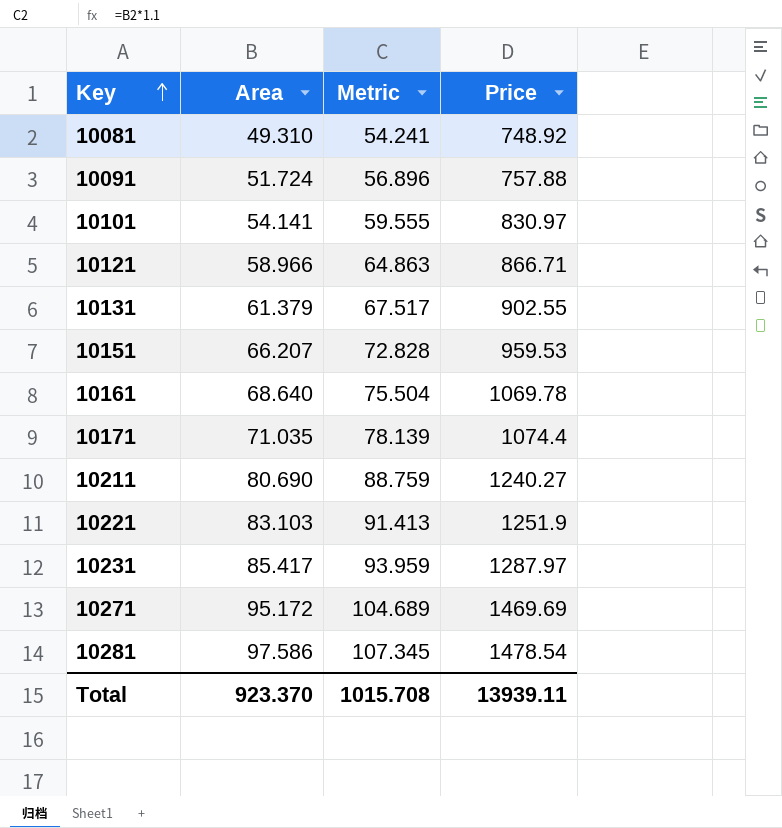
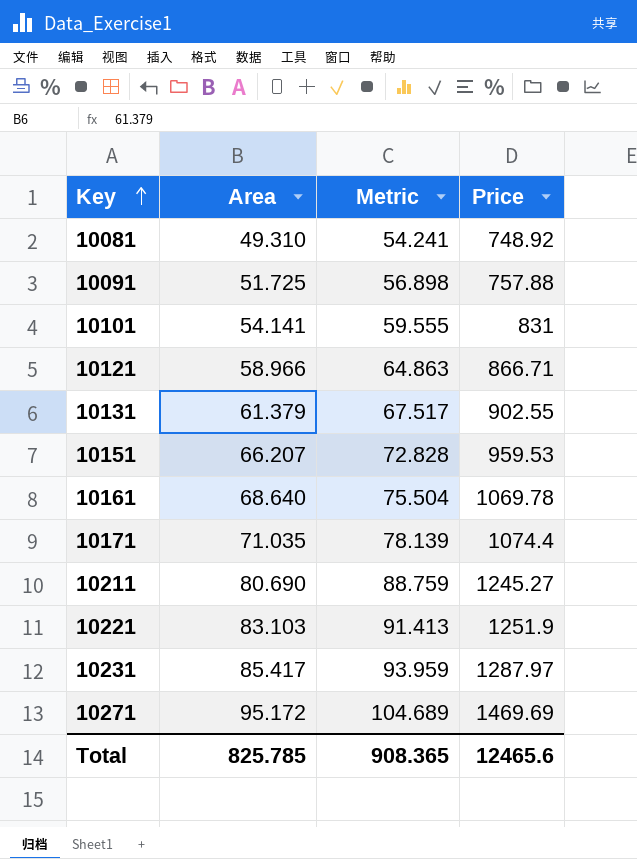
row 10281: 97.586 | 107.345 | 1478.54 -> none
10091 | Area: 51.724 -> 51.725
10091 | Metric: 56.896 -> 56.898
10101 | Price: 830.97 -> 831
10211 | Price: 1240.27 -> 1245.27
Total | Area: 923.370 -> 825.785
Total | Metric: 1015.708 -> 908.365
Total | Price: 13939.11 -> 12465.6

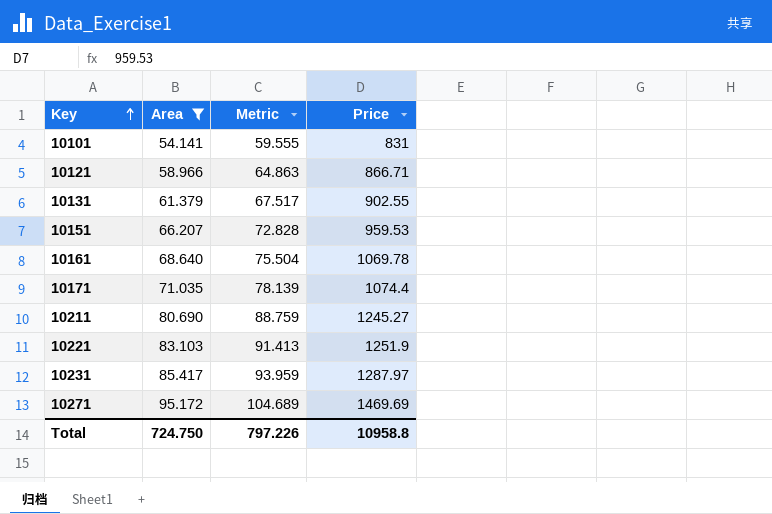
filter: none -> Area >= 54.141
Total | Area: 825.785 -> 724.750
Total | Metric: 908.365 -> 797.226
Total | Price: 12465.6 -> 10958.8

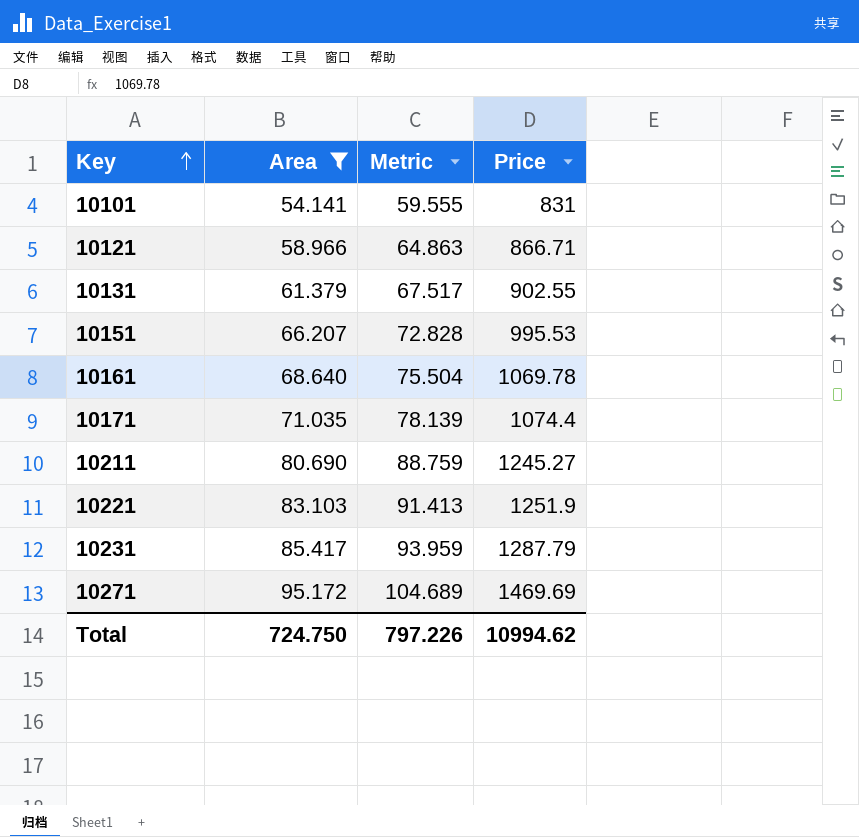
10151 | Price: 959.53 -> 995.53
10231 | Price: 1287.97 -> 1287.79
Total | Price: 10958.8 -> 10994.62

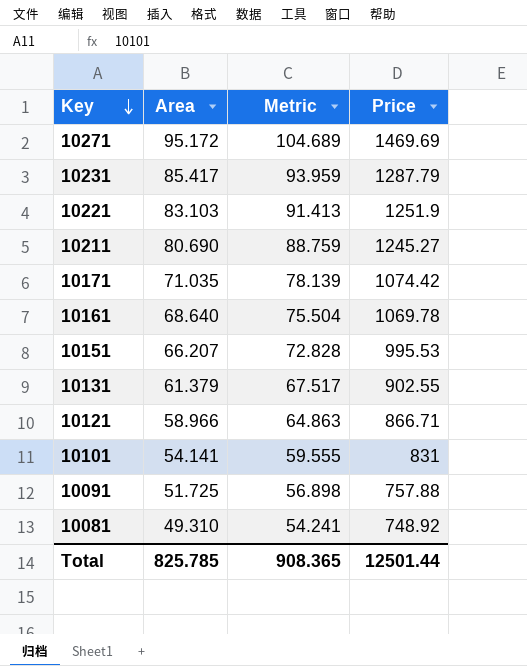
filter: Area >= 54.141 -> none
row order: Key ascending -> Key descending
10171 | Price: 1074.4 -> 1074.42
Total | Area: 724.750 -> 825.785
Total | Metric: 797.226 -> 908.365
Total | Price: 10994.62 -> 12501.44

